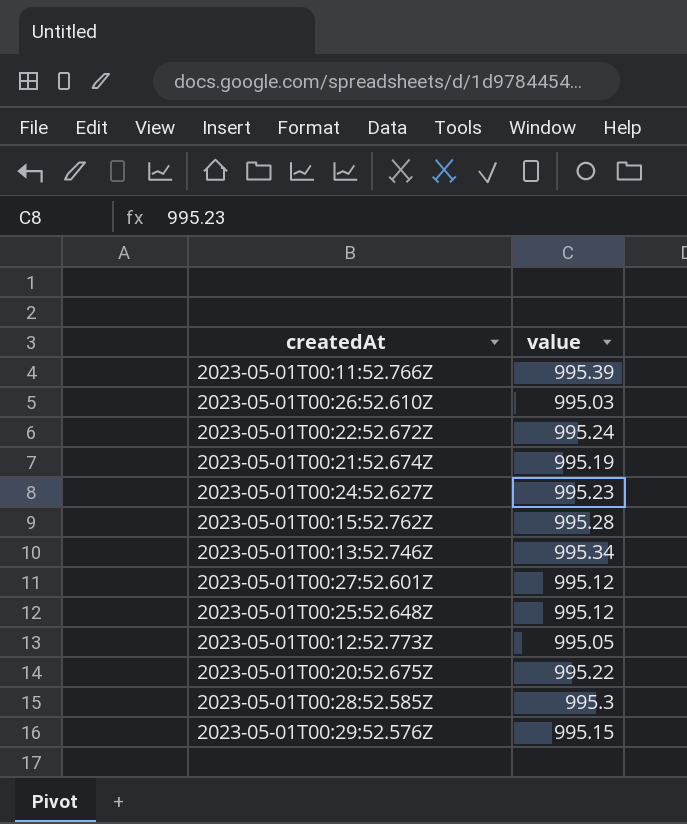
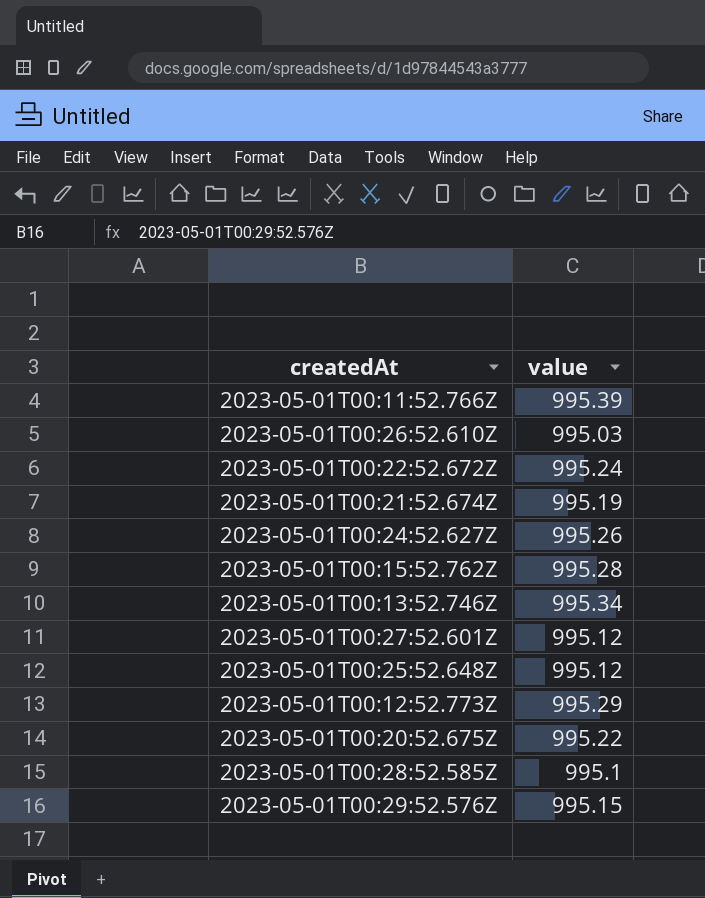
2023-05-01T00:24:52.627Z | value: 995.23 -> 995.26
2023-05-01T00:12:52.773Z | value: 995.05 -> 995.29
2023-05-01T00:28:52.585Z | value: 995.3 -> 995.1

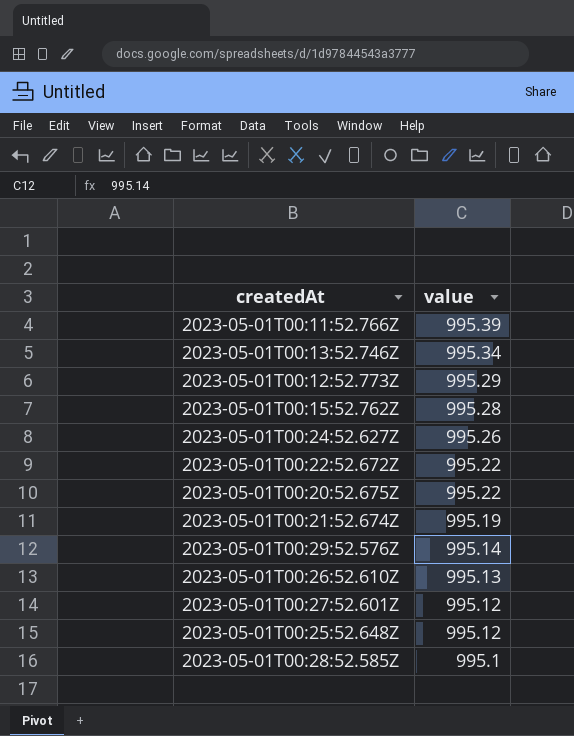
row order: none -> value descending
2023-05-01T00:22:52.672Z | value: 995.24 -> 995.22
2023-05-01T00:29:52.576Z | value: 995.15 -> 995.14
2023-05-01T00:26:52.610Z | value: 995.03 -> 995.13

